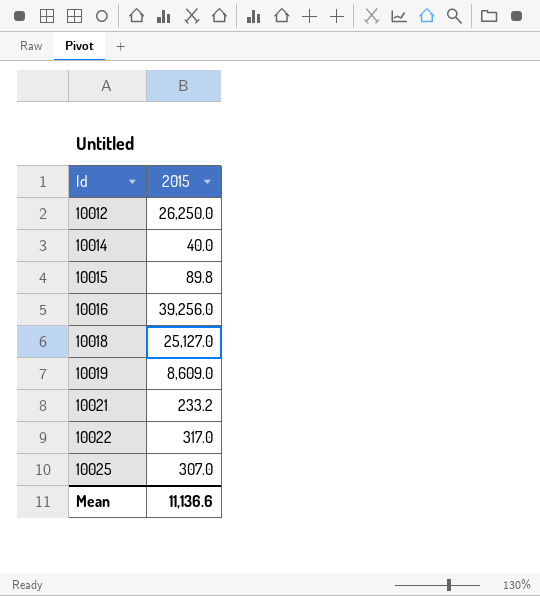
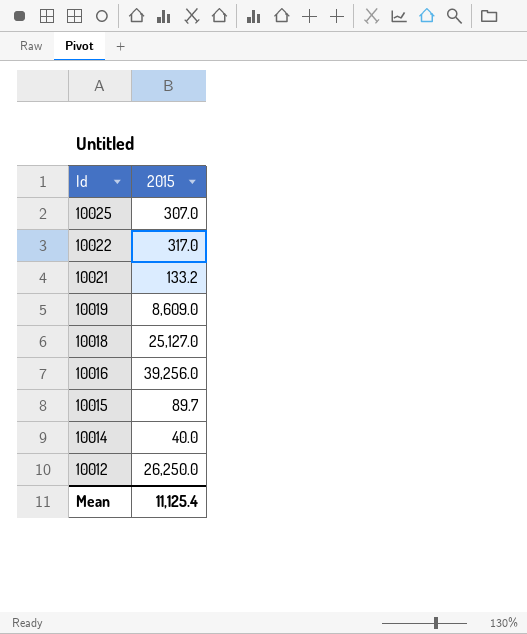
row order: Id ascending -> Id descending
10021 | 2015: 233.2 -> 133.2
10015 | 2015: 89.8 -> 89.7
Mean | 2015: 11,136.6 -> 11,125.4

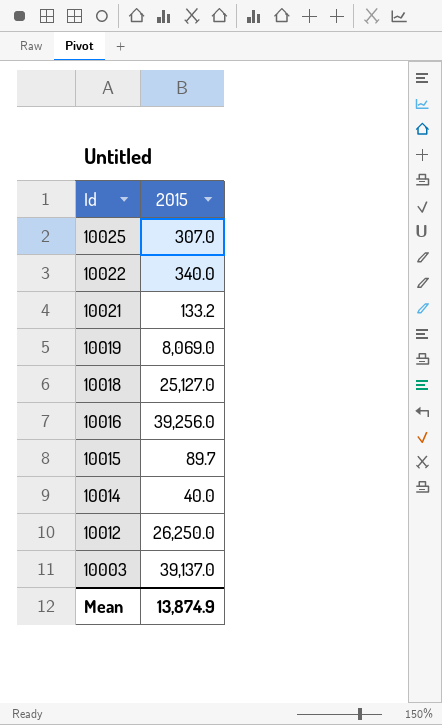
10022 | 2015: 317.0 -> 340.0
10019 | 2015: 8,609.0 -> 8,069.0
row 10003: none -> 39,137.0
Mean | 2015: 11,125.4 -> 13,874.9

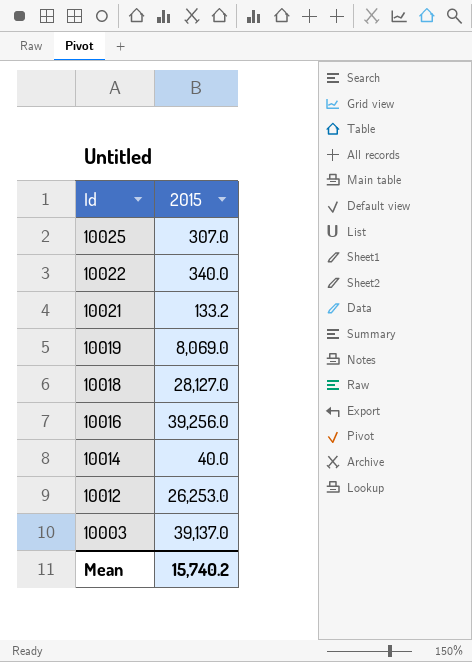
row 10015: 89.7 -> none
10018 | 2015: 25,127.0 -> 28,127.0
10012 | 2015: 26,250.0 -> 26,253.0
Mean | 2015: 13,874.9 -> 15,740.2

